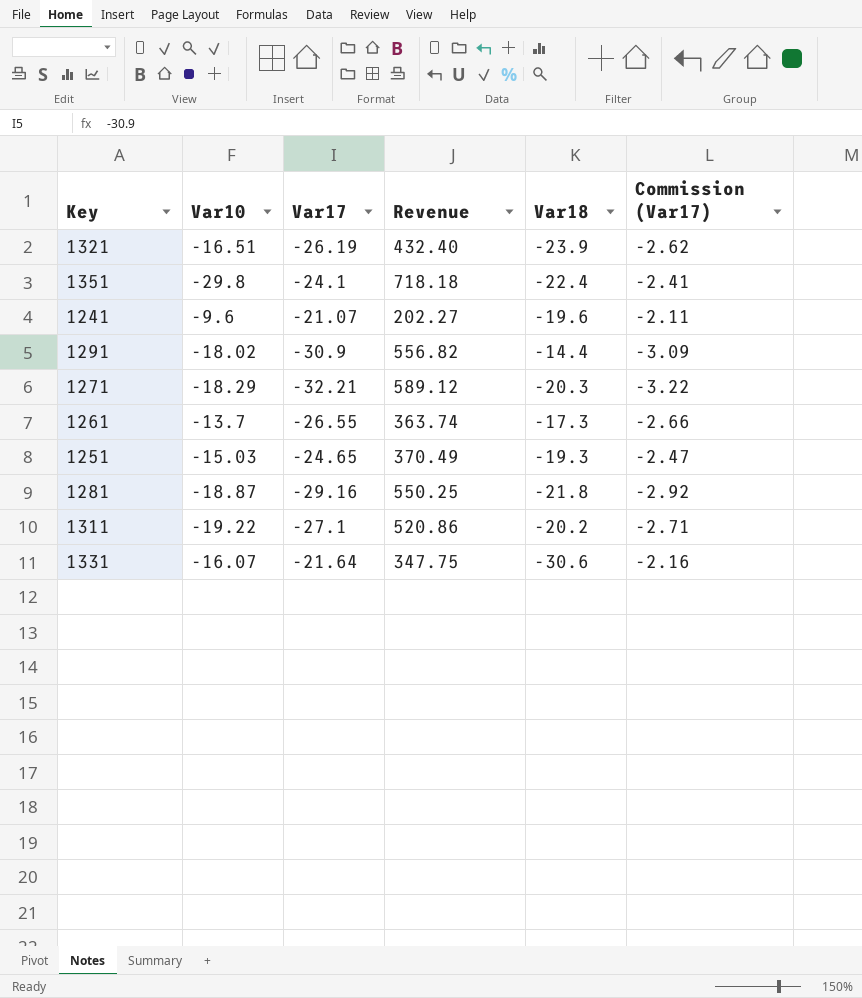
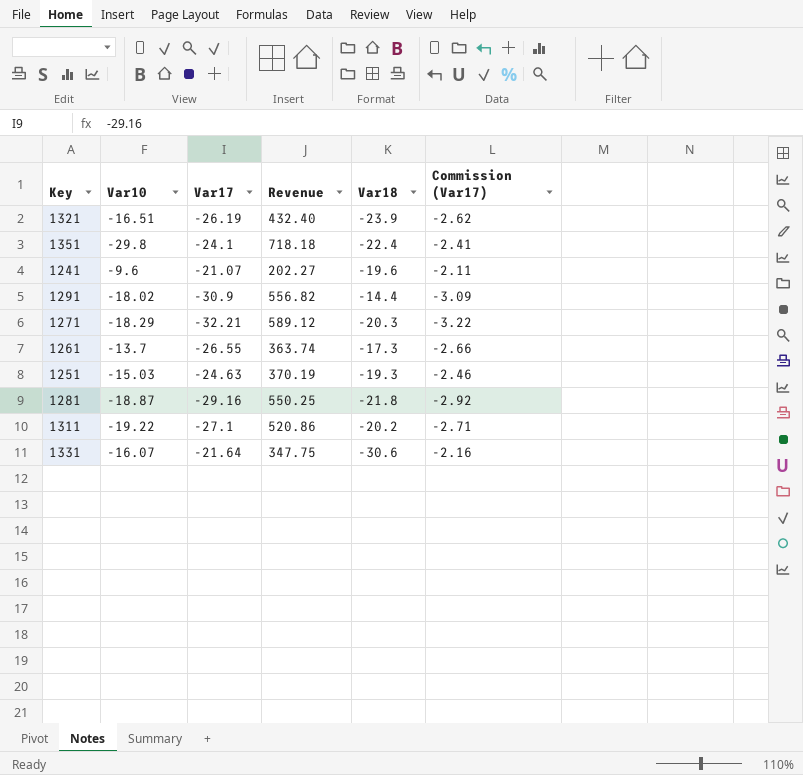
1251 | Var17: -24.65 -> -24.63
1251 | Revenue: 370.49 -> 370.19
1251 | Commission (Var17): -2.47 -> -2.46

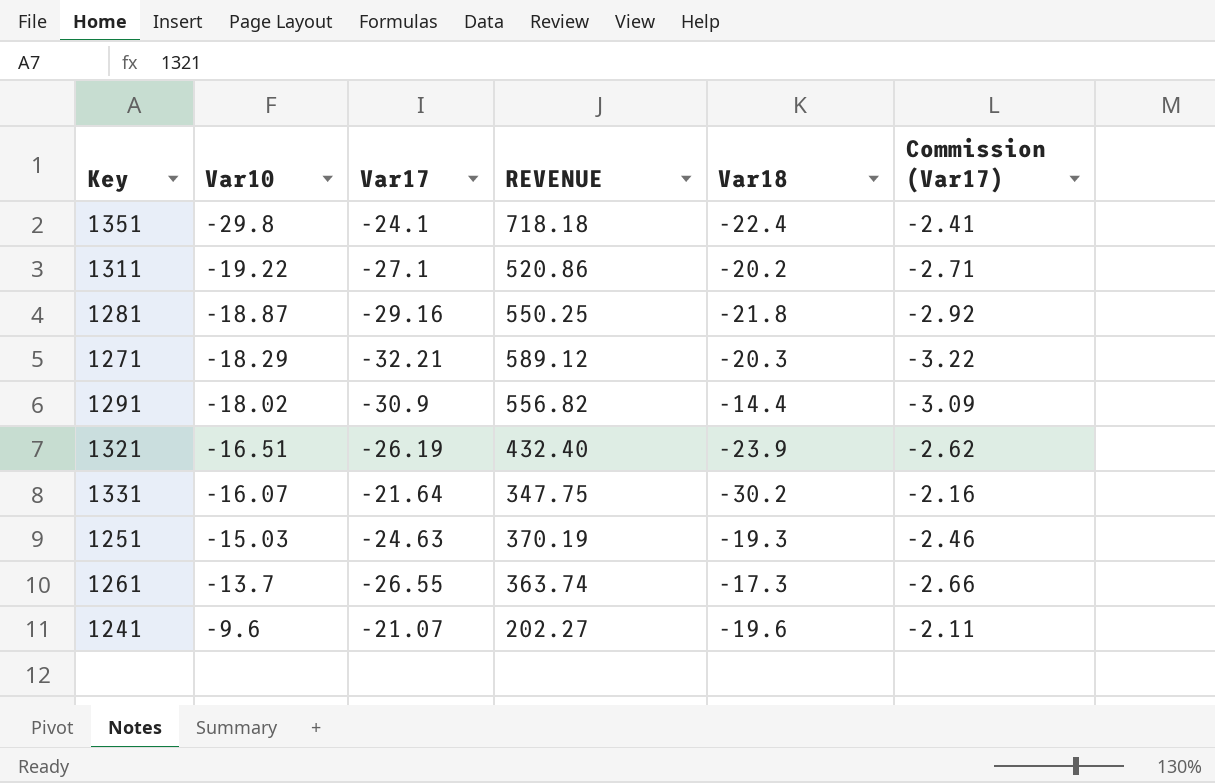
row order: none -> Var10 ascending
column name: Revenue -> REVENUE
1331 | Var18: -30.6 -> -30.2

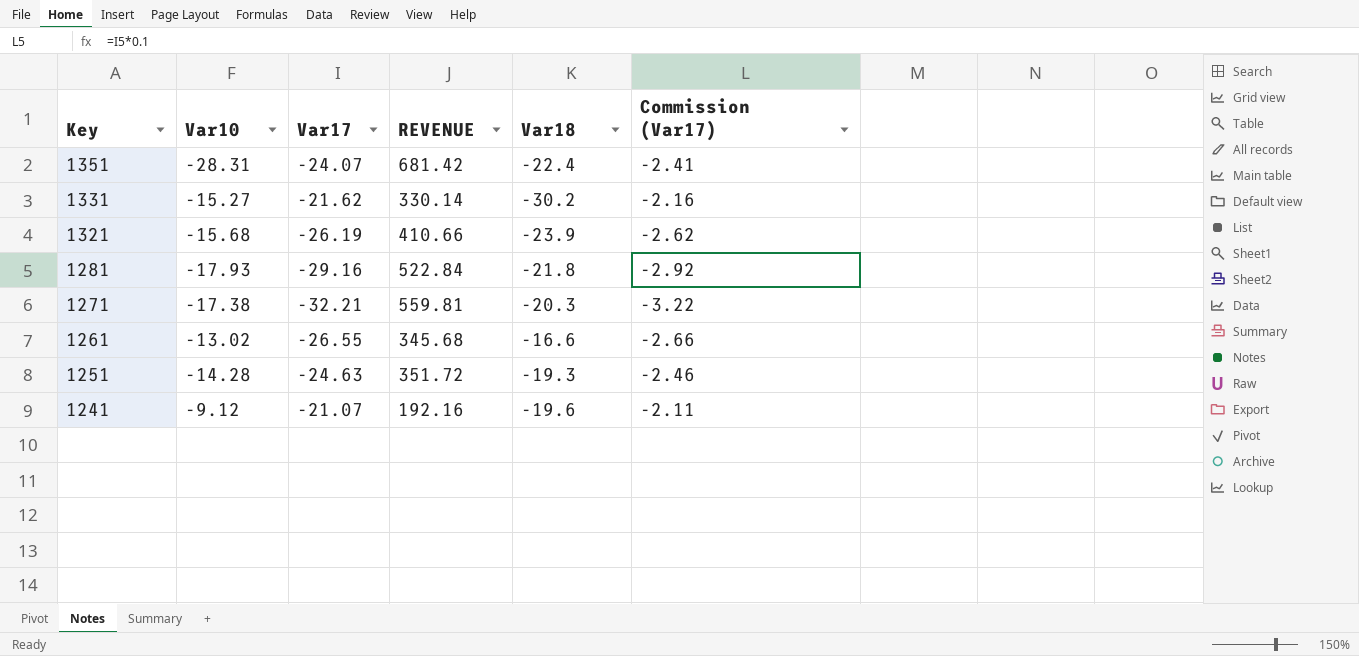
row order: Var10 ascending -> Key descending
row 1311: -19.22 | -27.1 | 520.86 | -20.2 | -2.71 -> none
row 1291: -18.02 | -30.9 | 556.82 | -14.4 | -3.09 -> none
1351 | Var10: -29.8 -> -28.31
1351 | Var17: -24.1 -> -24.07
1351 | REVENUE: 718.18 -> 681.42
1331 | Var10: -16.07 -> -15.27
1331 | Var17: -21.64 -> -21.62
1331 | REVENUE: 347.75 -> 330.14
1321 | Var10: -16.51 -> -15.68
1321 | REVENUE: 432.40 -> 410.66
1281 | Var10: -18.87 -> -17.93
1281 | REVENUE: 550.25 -> 522.84
1271 | Var10: -18.29 -> -17.38
1271 | REVENUE: 589.12 -> 559.81
1261 | Var10: -13.7 -> -13.02
1261 | REVENUE: 363.74 -> 345.68
1261 | Var18: -17.3 -> -16.6
1251 | Var10: -15.03 -> -14.28
1251 | REVENUE: 370.19 -> 351.72
1241 | Var10: -9.6 -> -9.12
1241 | REVENUE: 202.27 -> 192.16

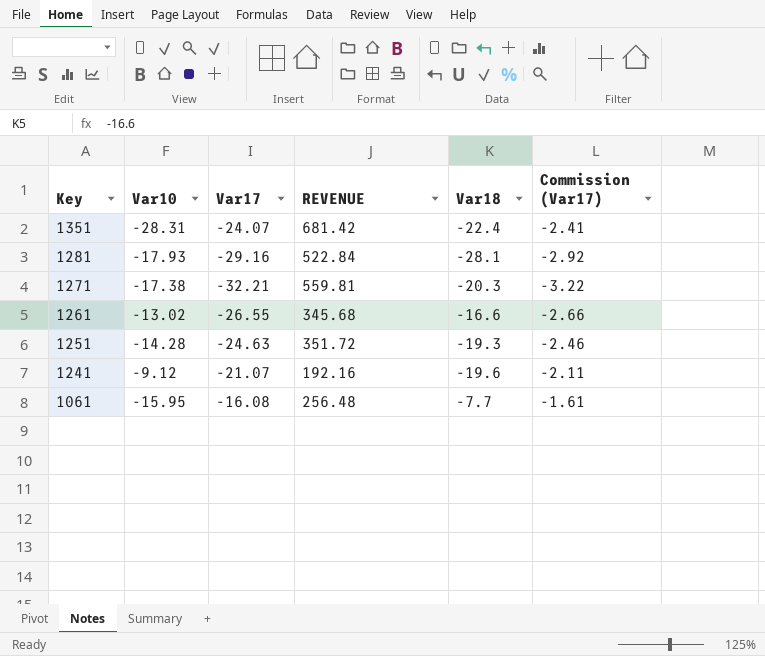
row 1331: -15.27 | -21.62 | 330.14 | -30.2 | -2.16 -> none
row 1321: -15.68 | -26.19 | 410.66 | -23.9 | -2.62 -> none
1281 | Var18: -21.8 -> -28.1
row 1061: none -> -15.95 | -16.08 | 256.48 | -7.7 | -1.61

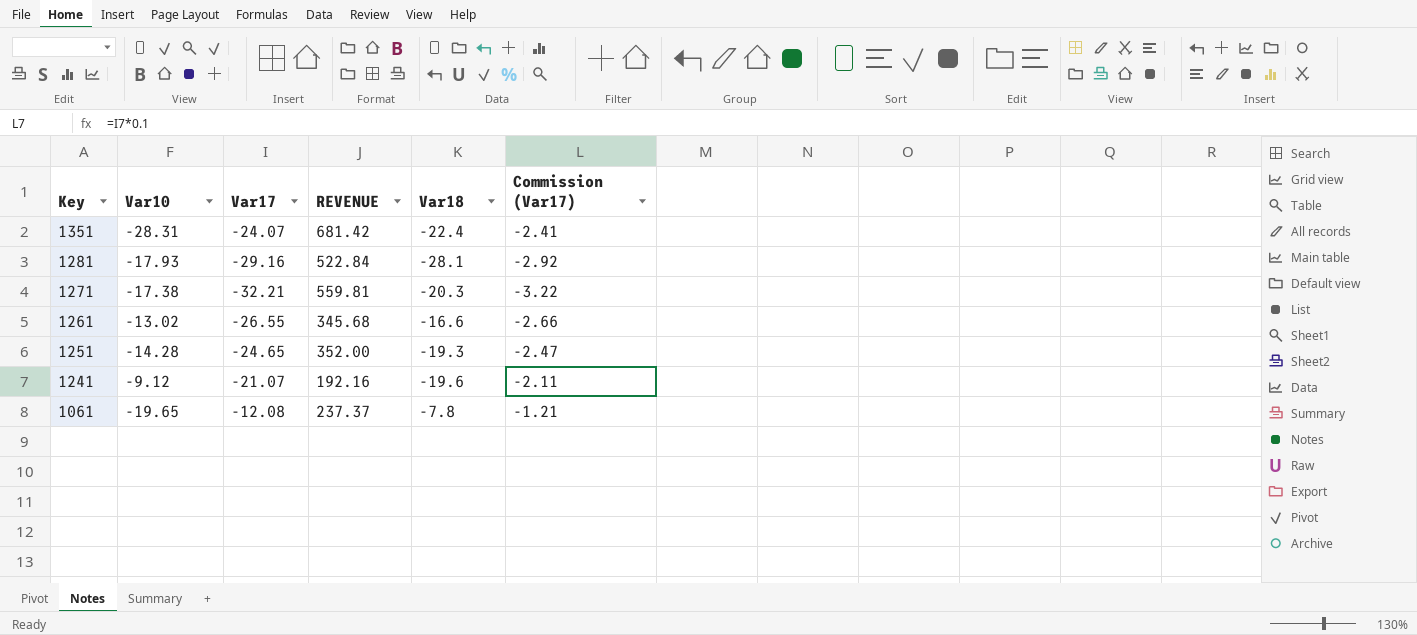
1251 | Var17: -24.63 -> -24.65
1251 | REVENUE: 351.72 -> 352.00
1251 | Commission (Var17): -2.46 -> -2.47
1061 | Var10: -15.95 -> -19.65
1061 | Var17: -16.08 -> -12.08
1061 | REVENUE: 256.48 -> 237.37
1061 | Var18: -7.7 -> -7.8
1061 | Commission (Var17): -1.61 -> -1.21

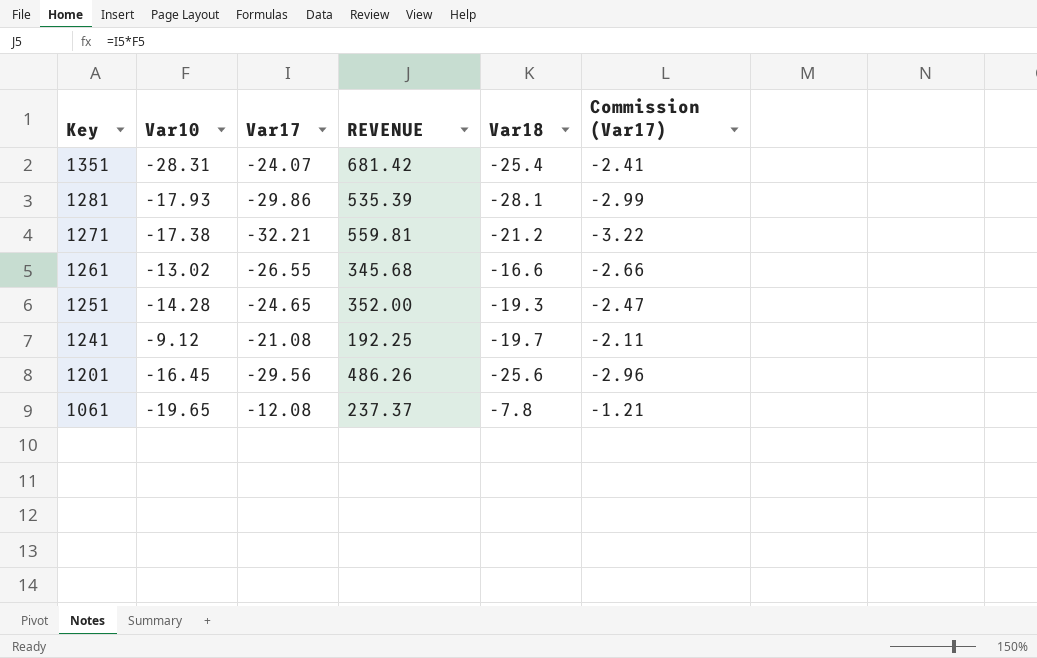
1351 | Var18: -22.4 -> -25.4
1281 | Var17: -29.16 -> -29.86
1281 | REVENUE: 522.84 -> 535.39
1281 | Commission (Var17): -2.92 -> -2.99
1271 | Var18: -20.3 -> -21.2
1241 | Var17: -21.07 -> -21.08
1241 | REVENUE: 192.16 -> 192.25
1241 | Var18: -19.6 -> -19.7
row 1201: none -> -16.45 | -29.56 | 486.26 | -25.6 | -2.96

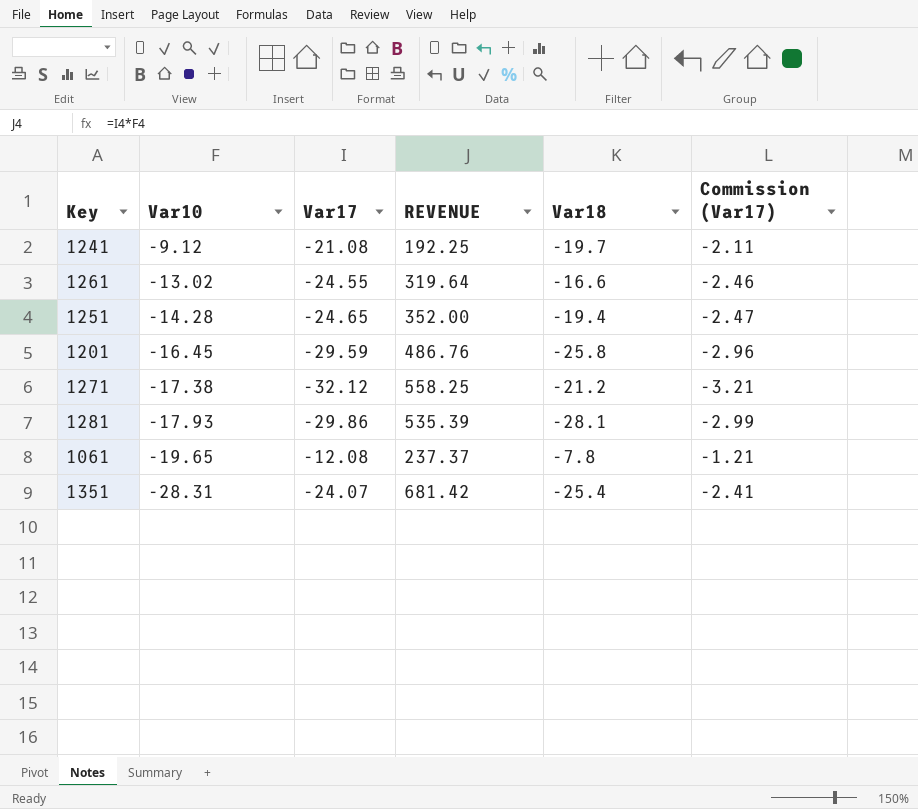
row order: Key descending -> Var10 descending
1261 | Var17: -26.55 -> -24.55
1261 | REVENUE: 345.68 -> 319.64
1261 | Commission (Var17): -2.66 -> -2.46
1251 | Var18: -19.3 -> -19.4
1201 | Var17: -29.56 -> -29.59
1201 | REVENUE: 486.26 -> 486.76
1201 | Var18: -25.6 -> -25.8
1271 | Var17: -32.21 -> -32.12
1271 | REVENUE: 559.81 -> 558.25
1271 | Commission (Var17): -3.22 -> -3.21

